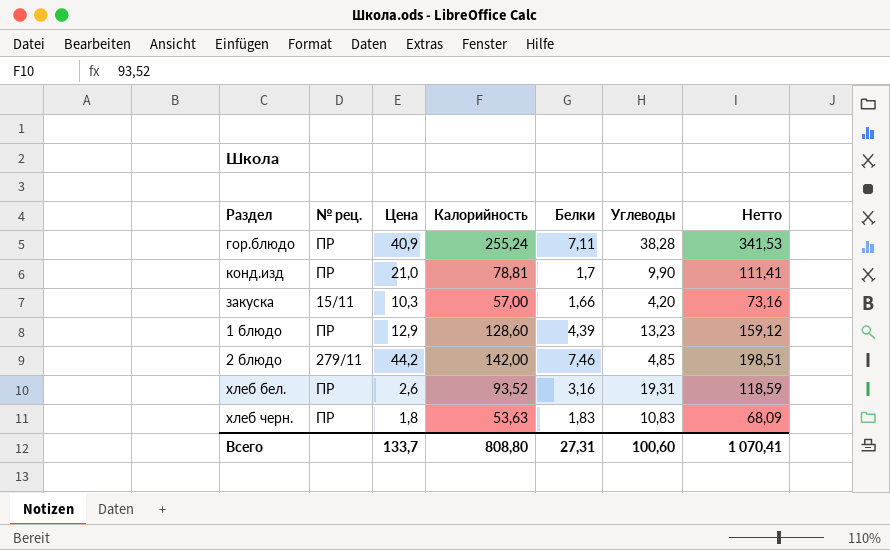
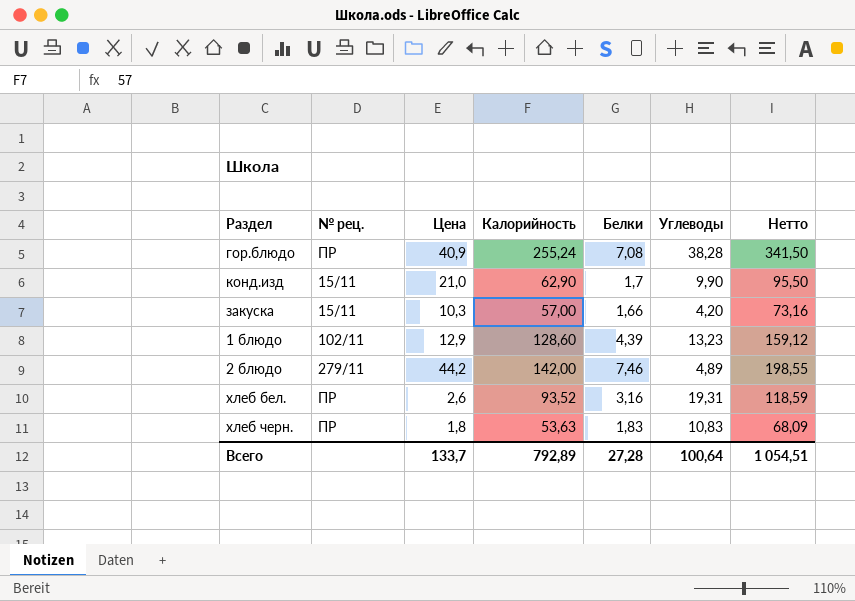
гор.блюдо | Белки: 7,11 -> 7,08
гор.блюдо | Нетто: 341,53 -> 341,50
конд.изд | № рец.: ПР -> 15/11
конд.изд | Калорийность: 78,81 -> 62,90
конд.изд | Нетто: 111,41 -> 95,50
1 блюдо | № рец.: ПР -> 102/11
2 блюдо | Углеводы: 4,85 -> 4,89
2 блюдо | Нетто: 198,51 -> 198,55
Всего | Калорийность: 808,80 -> 792,89
Всего | Белки: 27,31 -> 27,28
Всего | Углеводы: 100,60 -> 100,64
Всего | Нетто: 1 070,41 -> 1 054,51

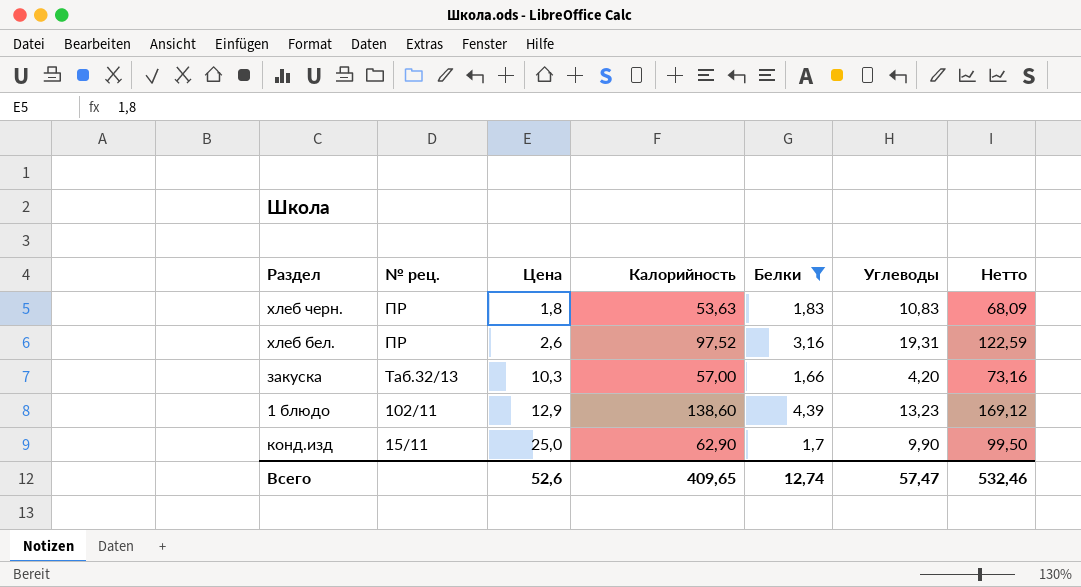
filter: none -> Белки <= 4,39
row order: none -> Цена ascending
хлеб бел. | Калорийность: 93,52 -> 97,52
хлеб бел. | Нетто: 118,59 -> 122,59
закуска | № рец.: 15/11 -> Таб.32/13
1 блюдо | Калорийность: 128,60 -> 138,60
1 блюдо | Нетто: 159,12 -> 169,12
конд.изд | Цена: 21,0 -> 25,0
конд.изд | Нетто: 95,50 -> 99,50
Всего | Цена: 133,7 -> 52,6
Всего | Калорийность: 792,89 -> 409,65
Всего | Белки: 27,28 -> 12,74
Всего | Углеводы: 100,64 -> 57,47
Всего | Нетто: 1 054,51 -> 532,46

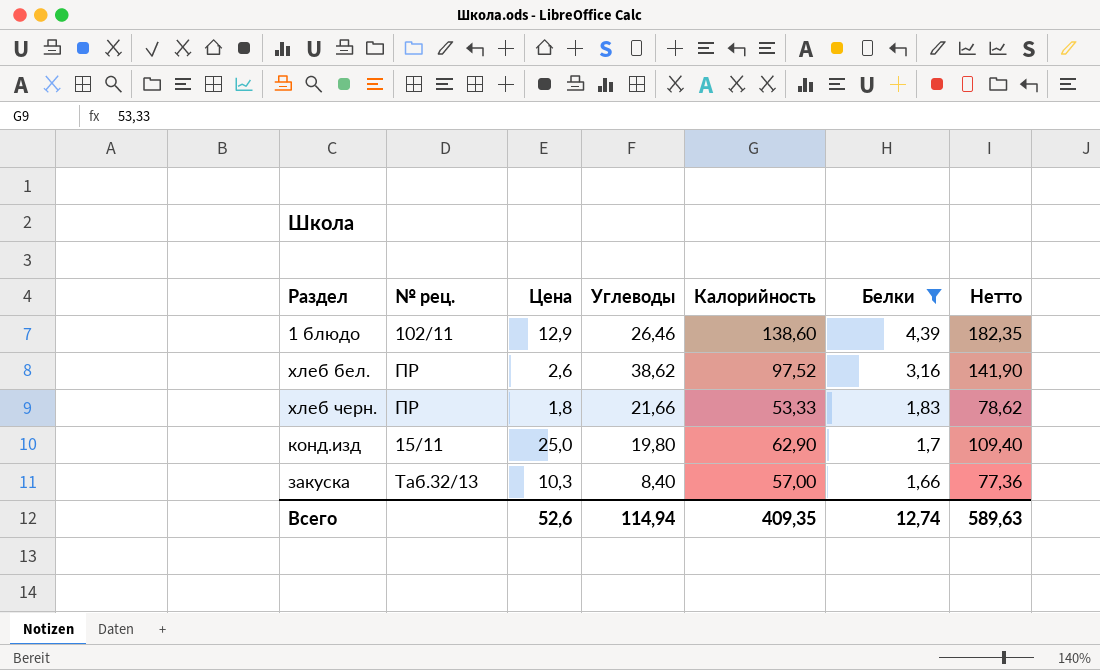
row order: Цена ascending -> Белки descending
column Углеводы | position: 6 -> 4
1 блюдо | Углеводы: 13,23 -> 26,46
1 блюдо | Нетто: 169,12 -> 182,35
хлеб бел. | Углеводы: 19,31 -> 38,62
хлеб бел. | Нетто: 122,59 -> 141,90
хлеб черн. | Углеводы: 10,83 -> 21,66
хлеб черн. | Калорийность: 53,63 -> 53,33
хлеб черн. | Нетто: 68,09 -> 78,62
конд.изд | Углеводы: 9,90 -> 19,80
конд.изд | Нетто: 99,50 -> 109,40
закуска | Углеводы: 4,20 -> 8,40
закуска | Нетто: 73,16 -> 77,36
Всего | Углеводы: 57,47 -> 114,94
Всего | Калорийность: 409,65 -> 409,35
Всего | Нетто: 532,46 -> 589,63

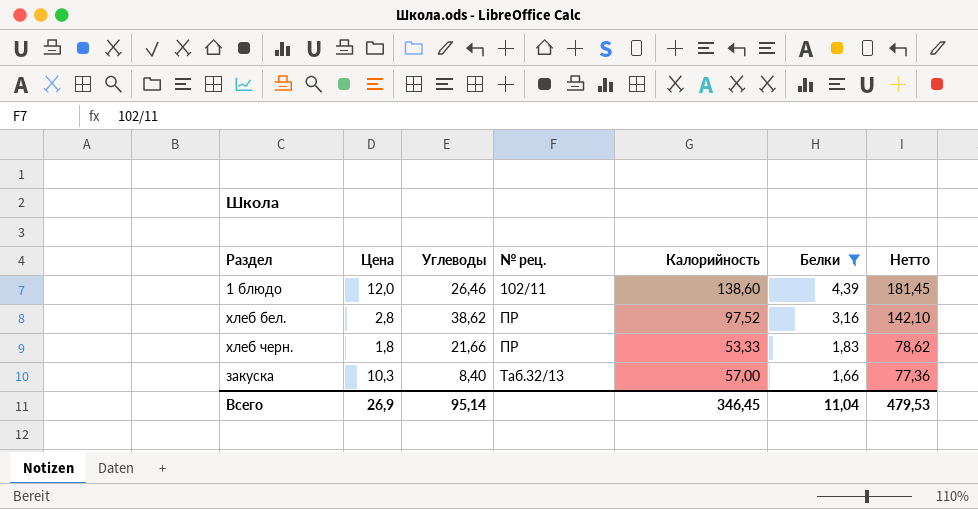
column № рец. | position: 2 -> 4
row конд.изд: 15/11 | 25,0 | 19,80 | 62,90 | 1,7 | 109,40 -> none
1 блюдо | Цена: 12,9 -> 12,0
1 блюдо | Нетто: 182,35 -> 181,45
хлеб бел. | Цена: 2,6 -> 2,8
хлеб бел. | Нетто: 141,90 -> 142,10
Всего | Цена: 52,6 -> 26,9
Всего | Углеводы: 114,94 -> 95,14
Всего | Калорийность: 409,35 -> 346,45
Всего | Белки: 12,74 -> 11,04
Всего | Нетто: 589,63 -> 479,53

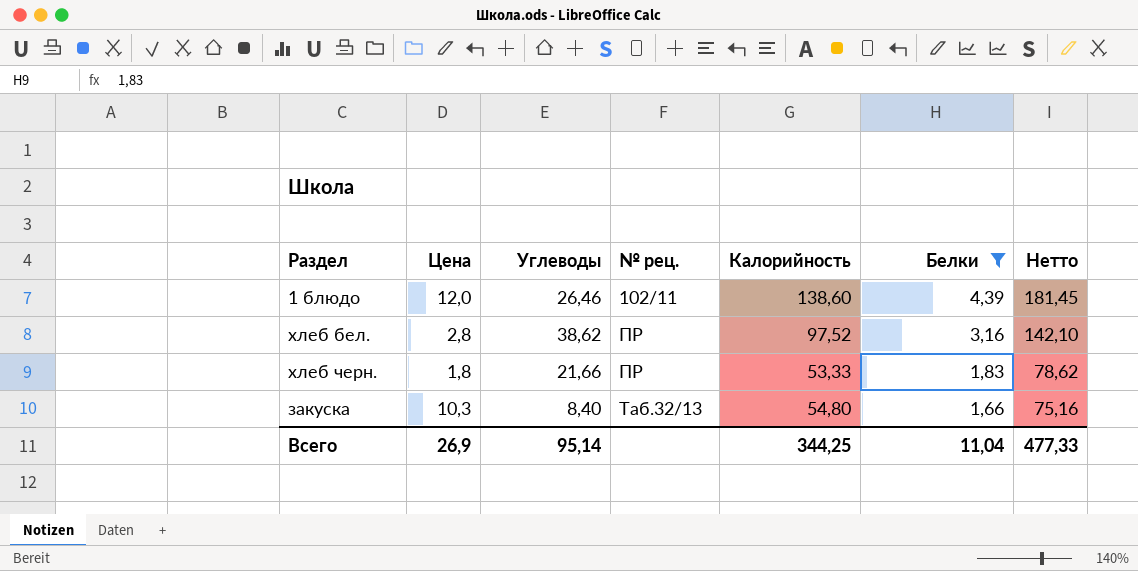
закуска | Калорийность: 57,00 -> 54,80
закуска | Нетто: 77,36 -> 75,16
Всего | Калорийность: 346,45 -> 344,25
Всего | Нетто: 479,53 -> 477,33

